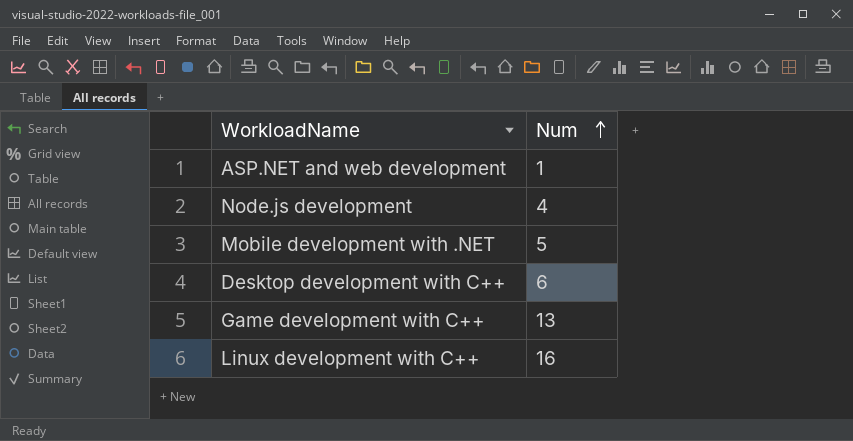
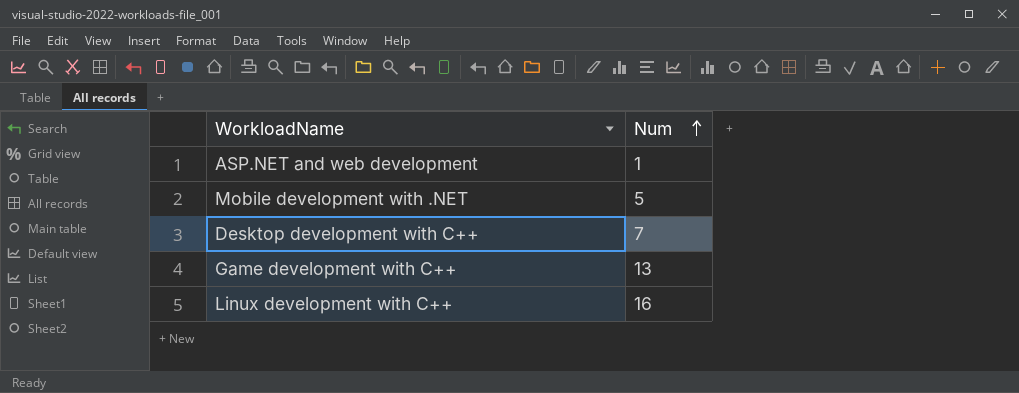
row Node.js development: 4 -> none
Desktop development with C++ | Num: 6 -> 7

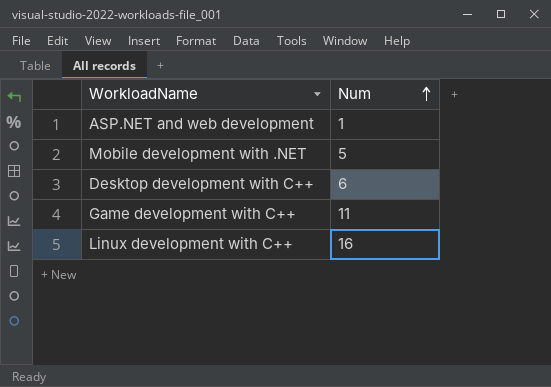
Desktop development with C++ | Num: 7 -> 6
Game development with C++ | Num: 13 -> 11

